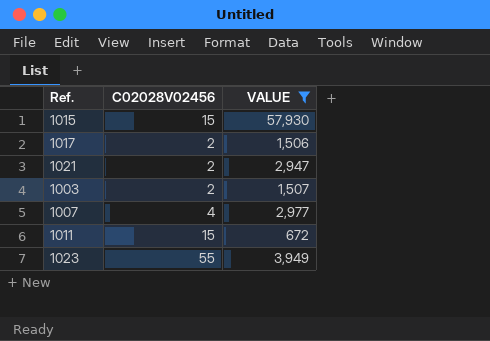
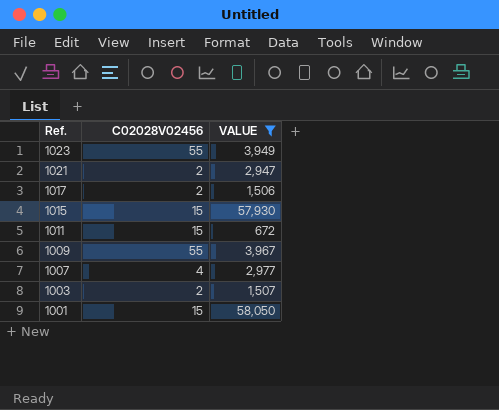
row order: none -> Ref. descending
row 1009: none -> 55 | 3,967
row 1001: none -> 15 | 58,050

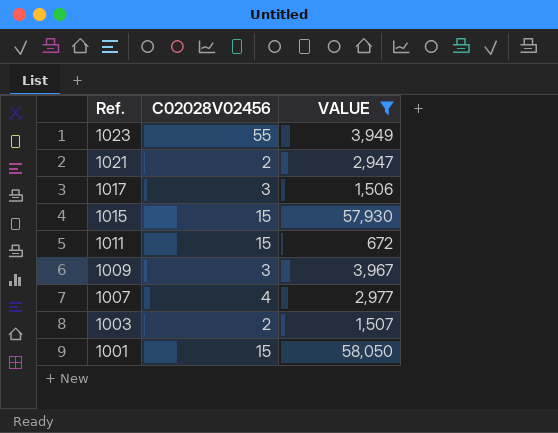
1017 | C02028V02456: 2 -> 3
1009 | C02028V02456: 55 -> 3

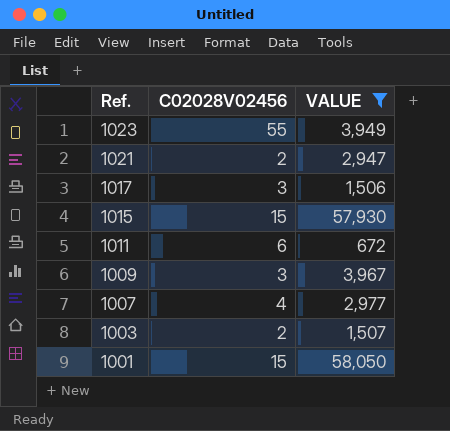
1011 | C02028V02456: 15 -> 6

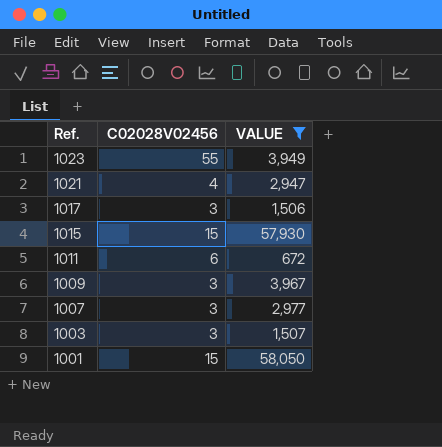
1021 | C02028V02456: 2 -> 4
1007 | C02028V02456: 4 -> 3
1003 | C02028V02456: 2 -> 3

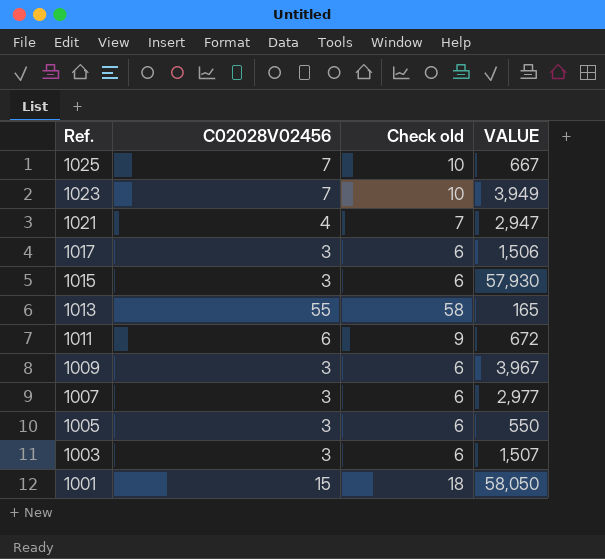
filter: VALUE >= 672 -> none
column Check old | formula: none -> [C02028V02456] + 3
1023 | C02028V02456: 55 -> 7
1015 | C02028V02456: 15 -> 3

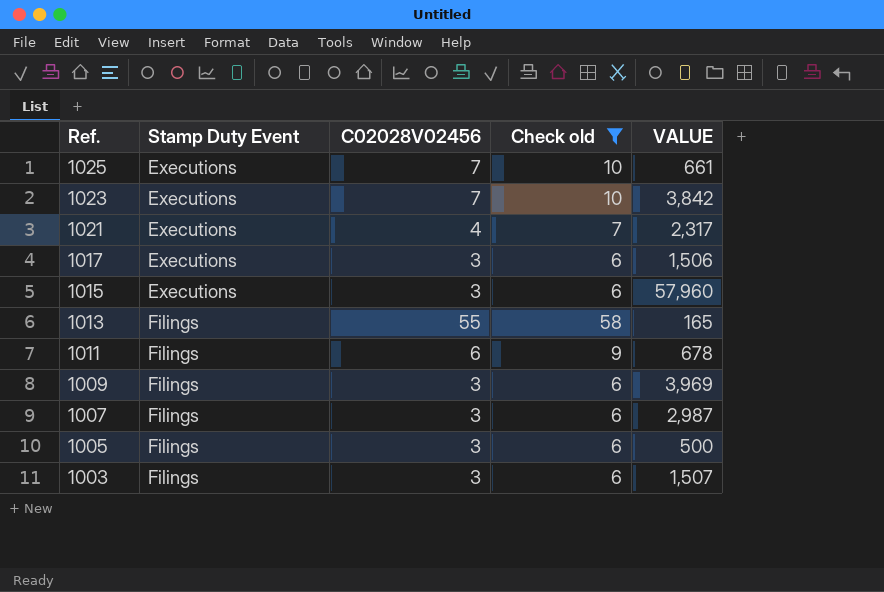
filter: none -> Check old != 18
column Stamp Duty Event | position: none -> 2
1025 | VALUE: 667 -> 661
1023 | VALUE: 3,949 -> 3,842
1021 | VALUE: 2,947 -> 2,317
1015 | VALUE: 57,930 -> 57,960
1011 | VALUE: 672 -> 678
1009 | VALUE: 3,967 -> 3,969
1007 | VALUE: 2,977 -> 2,987
1005 | VALUE: 550 -> 500

